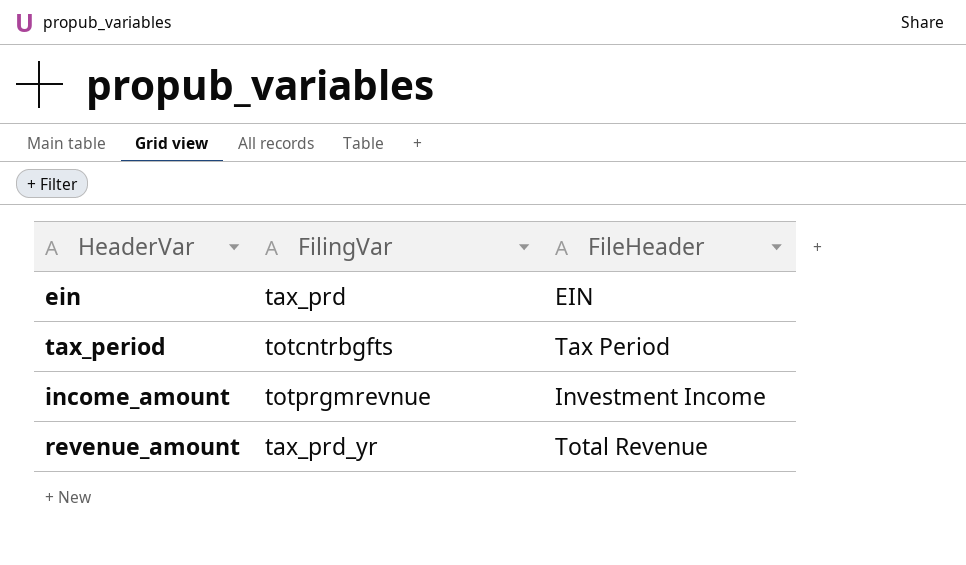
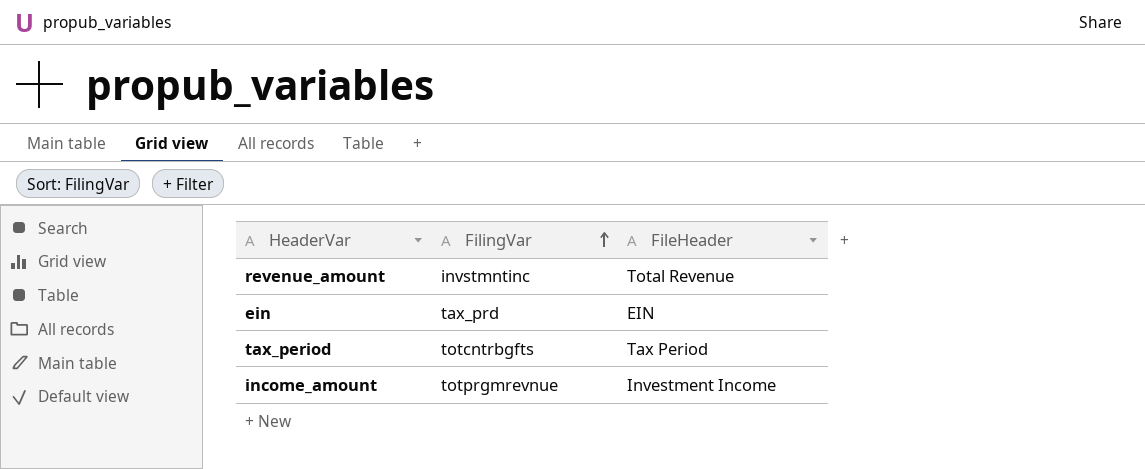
row order: none -> FilingVar ascending
revenue_amount | FilingVar: tax_prd_yr -> invstmntinc

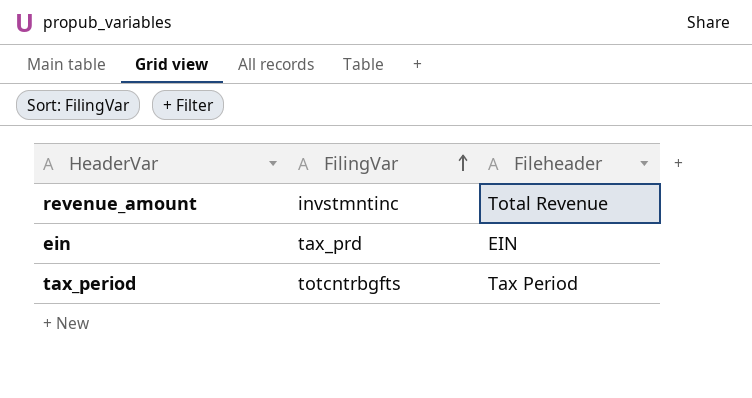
column name: FileHeader -> Fileheader
row income_amount: totprgmrevnue | Investment Income -> none

